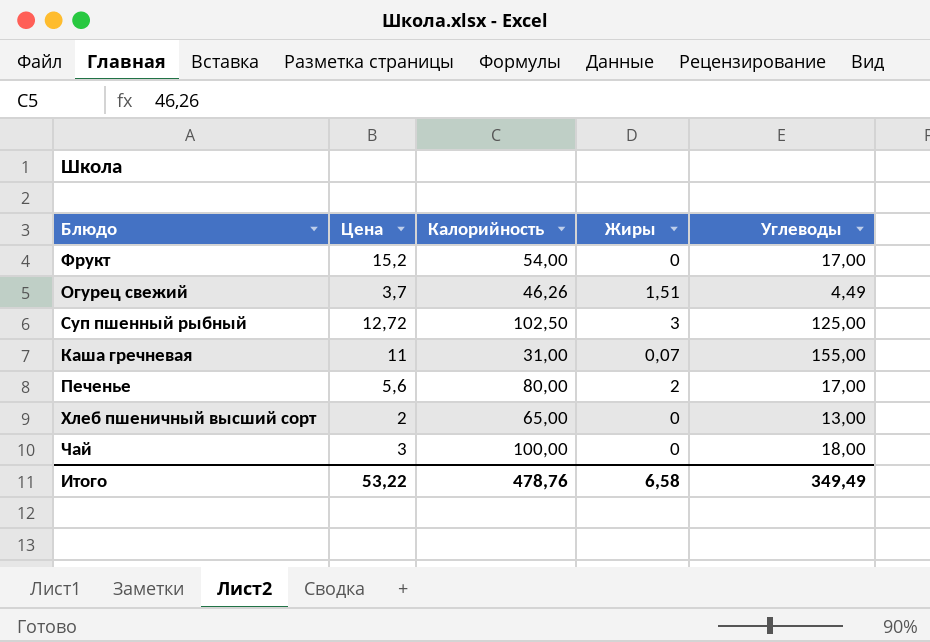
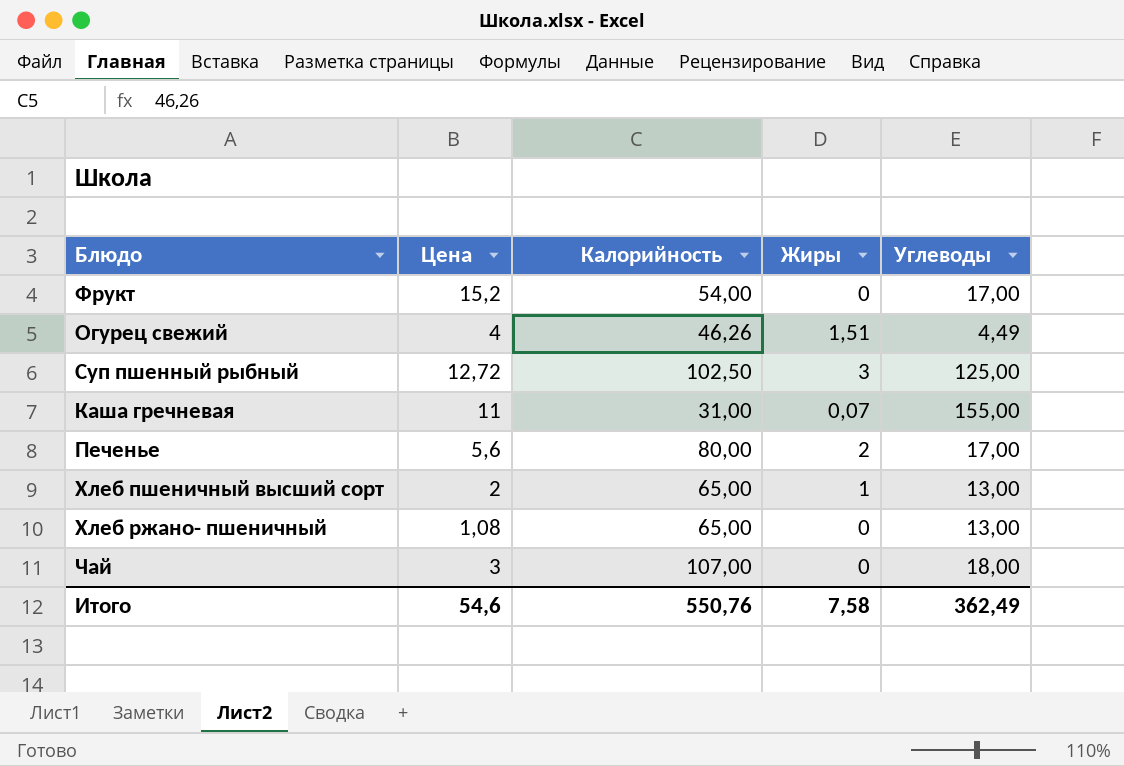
Огурец свежий | Цена: 3,7 -> 4
Хлеб пшеничный высший сорт | Жиры: 0 -> 1
row Хлеб ржано- пшеничный: none -> 1,08 | 65,00 | 0 | 13,00
Чай | Калорийность: 100,00 -> 107,00
Итого | Цена: 53,22 -> 54,6
Итого | Калорийность: 478,76 -> 550,76
Итого | Жиры: 6,58 -> 7,58
Итого | Углеводы: 349,49 -> 362,49

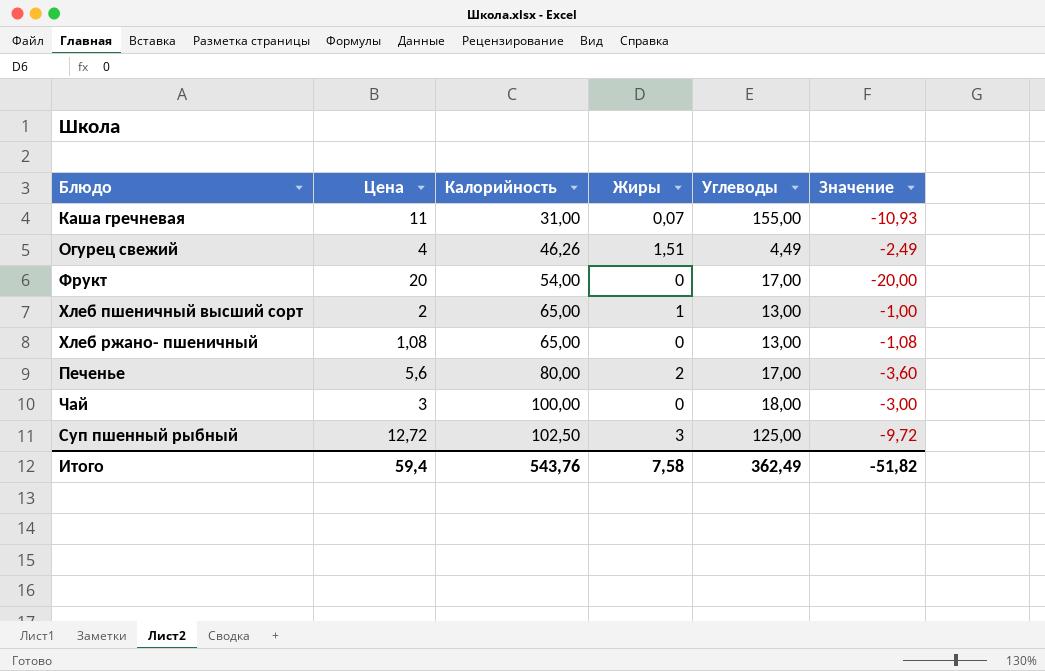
row order: none -> Калорийность ascending
column Значение | formula: none -> [Жиры] - [Цена]
Фрукт | Цена: 15,2 -> 20
Чай | Калорийность: 107,00 -> 100,00
Итого | Цена: 54,6 -> 59,4
Итого | Калорийность: 550,76 -> 543,76

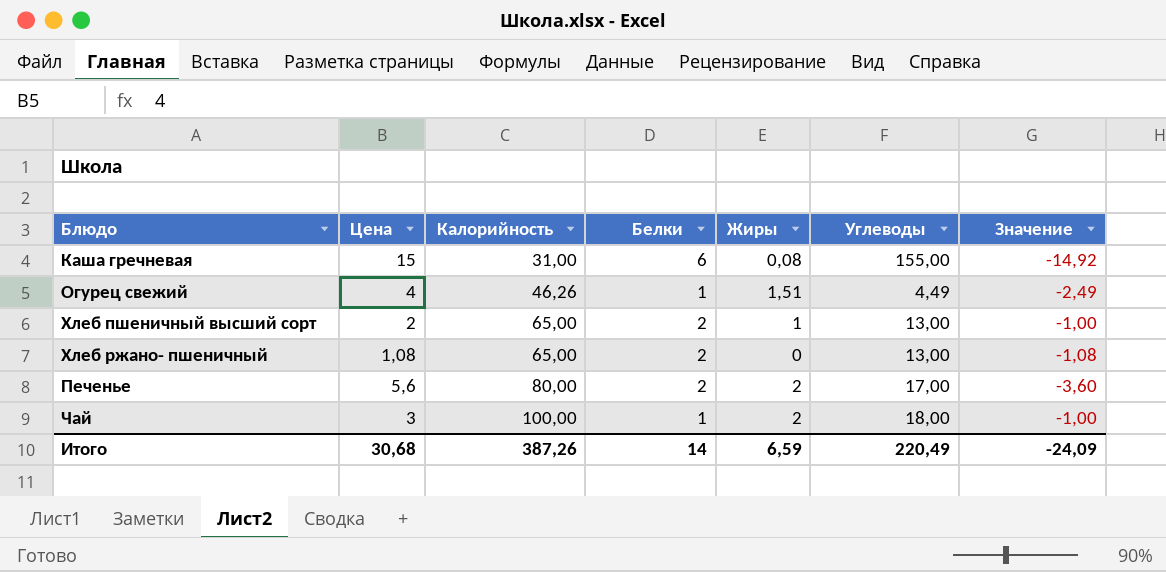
column Белки | position: none -> 4
row Фрукт: 20 | 54,00 | 0 | 17,00 | -20,00 -> none
row Суп пшенный рыбный: 12,72 | 102,50 | 3 | 125,00 | -9,72 -> none
Каша гречневая | Цена: 11 -> 15
Каша гречневая | Жиры: 0,07 -> 0,08
Каша гречневая | Значение: -10,93 -> -14,92
Чай | Жиры: 0 -> 2
Чай | Значение: -3,00 -> -1,00
Итого | Цена: 59,4 -> 30,68
Итого | Калорийность: 543,76 -> 387,26
Итого | Жиры: 7,58 -> 6,59
Итого | Углеводы: 362,49 -> 220,49
Итого | Значение: -51,82 -> -24,09

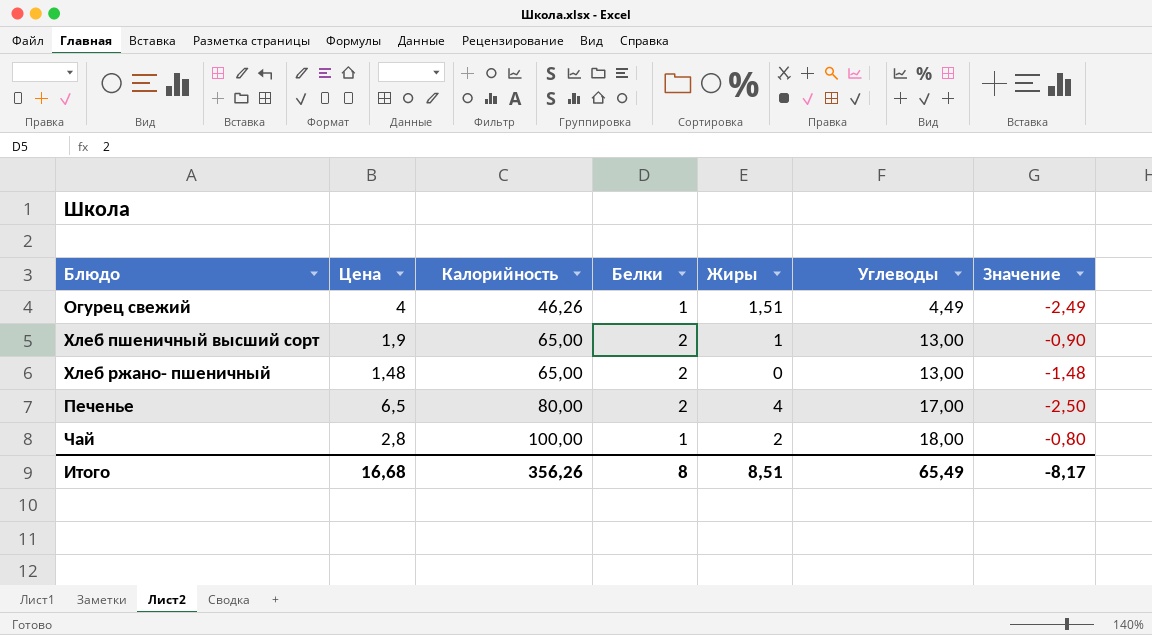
row Каша гречневая: 15 | 31,00 | 6 | 0,08 | 155,00 | -14,92 -> none
Хлеб пшеничный высший сорт | Цена: 2 -> 1,9
Хлеб пшеничный высший сорт | Значение: -1,00 -> -0,90
Хлеб ржано- пшеничный | Цена: 1,08 -> 1,48
Хлеб ржано- пшеничный | Значение: -1,08 -> -1,48
Печенье | Цена: 5,6 -> 6,5
Печенье | Жиры: 2 -> 4
Печенье | Значение: -3,60 -> -2,50
Чай | Цена: 3 -> 2,8
Чай | Значение: -1,00 -> -0,80
Итого | Цена: 30,68 -> 16,68
Итого | Калорийность: 387,26 -> 356,26
Итого | Белки: 14 -> 8
Итого | Жиры: 6,59 -> 8,51
Итого | Углеводы: 220,49 -> 65,49
Итого | Значение: -24,09 -> -8,17

